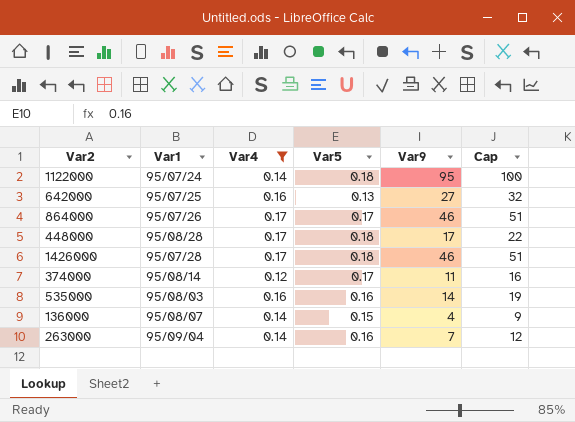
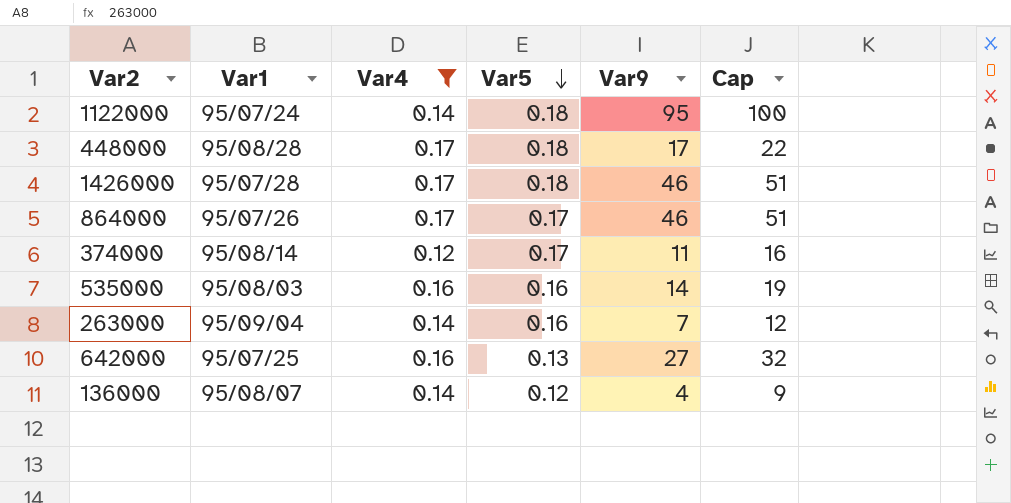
row order: none -> Var5 descending
136000 | Var5: 0.15 -> 0.12

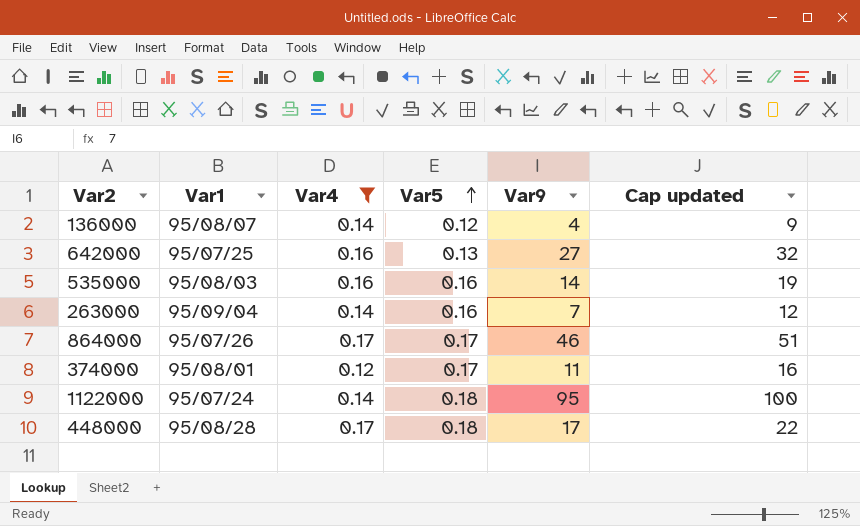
row order: Var5 descending -> Var5 ascending
column name: Cap -> Cap updated
row 1426000: 95/07/28 | 0.17 | 0.18 | 46 | 51 -> none
374000 | Var1: 95/08/14 -> 95/08/01

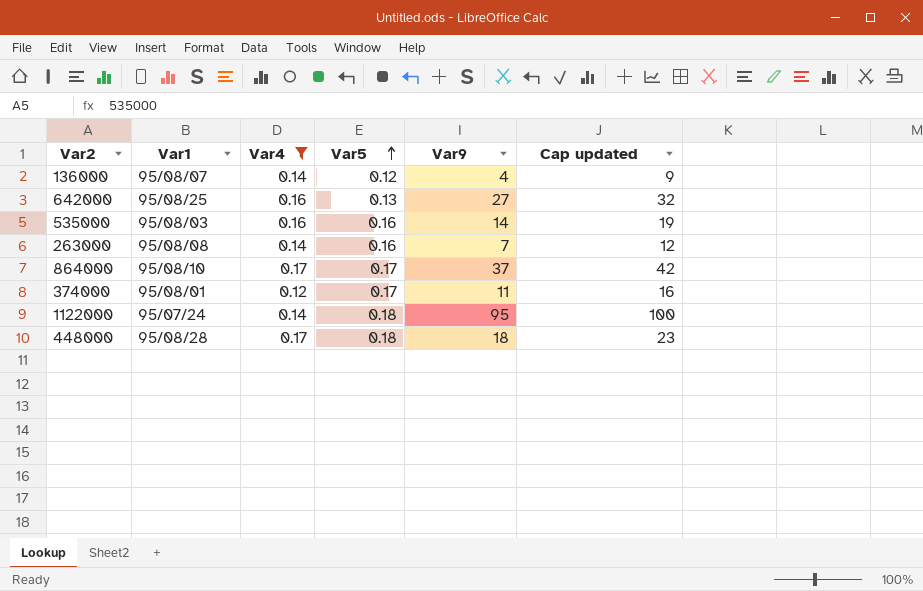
642000 | Var1: 95/07/25 -> 95/08/25
263000 | Var1: 95/09/04 -> 95/08/08
864000 | Var1: 95/07/26 -> 95/08/10
864000 | Var9: 46 -> 37
864000 | Cap updated: 51 -> 42
448000 | Var9: 17 -> 18
448000 | Cap updated: 22 -> 23

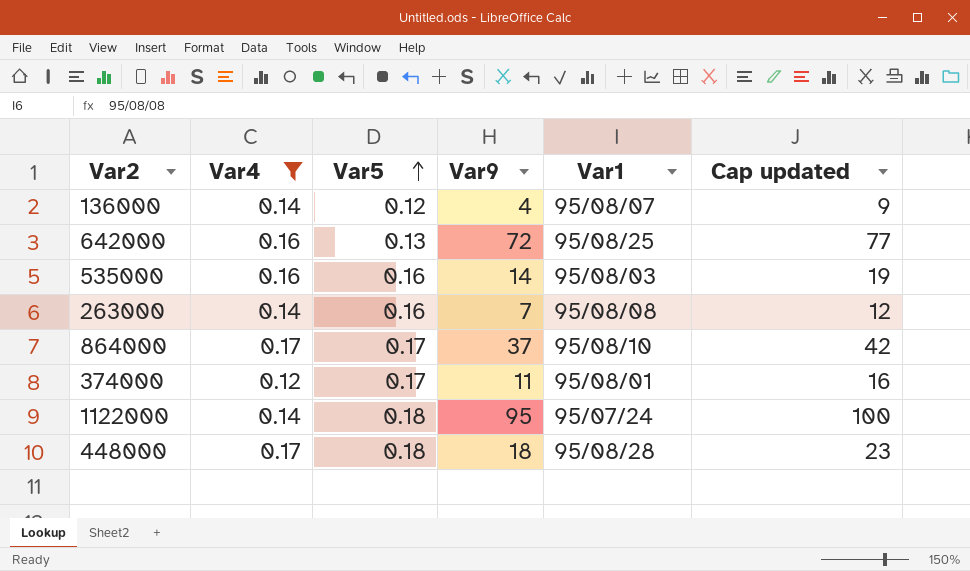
column Var1 | position: 2 -> 5
642000 | Var9: 27 -> 72
642000 | Cap updated: 32 -> 77

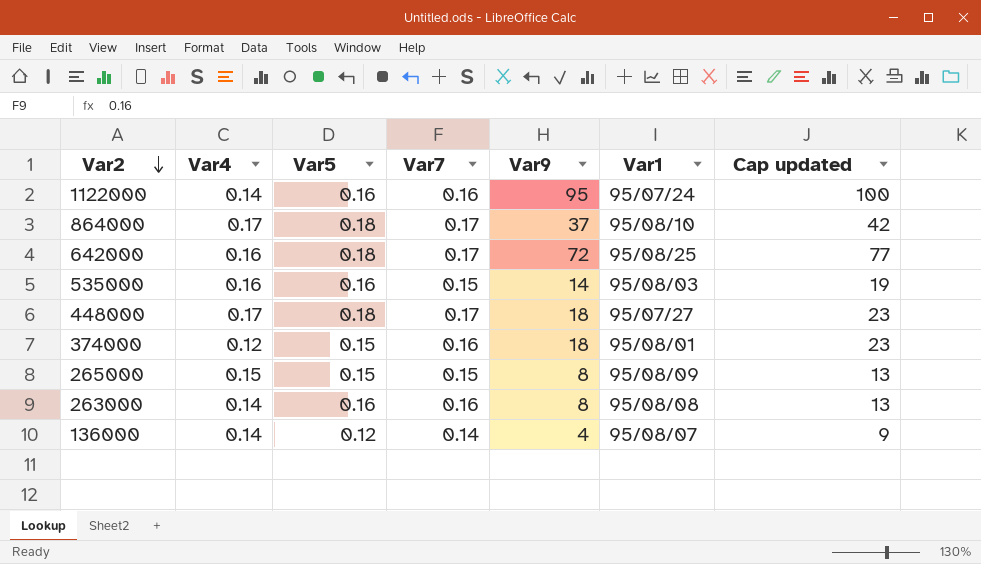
filter: Var4 != 0.15 -> none
row order: Var5 ascending -> Var2 descending
column Var7 | position: none -> 4
1122000 | Var5: 0.18 -> 0.16
864000 | Var5: 0.17 -> 0.18
642000 | Var5: 0.13 -> 0.18
448000 | Var1: 95/08/28 -> 95/07/27
374000 | Var5: 0.17 -> 0.15
374000 | Var9: 11 -> 18
374000 | Cap updated: 16 -> 23
263000 | Var9: 7 -> 8
263000 | Cap updated: 12 -> 13

